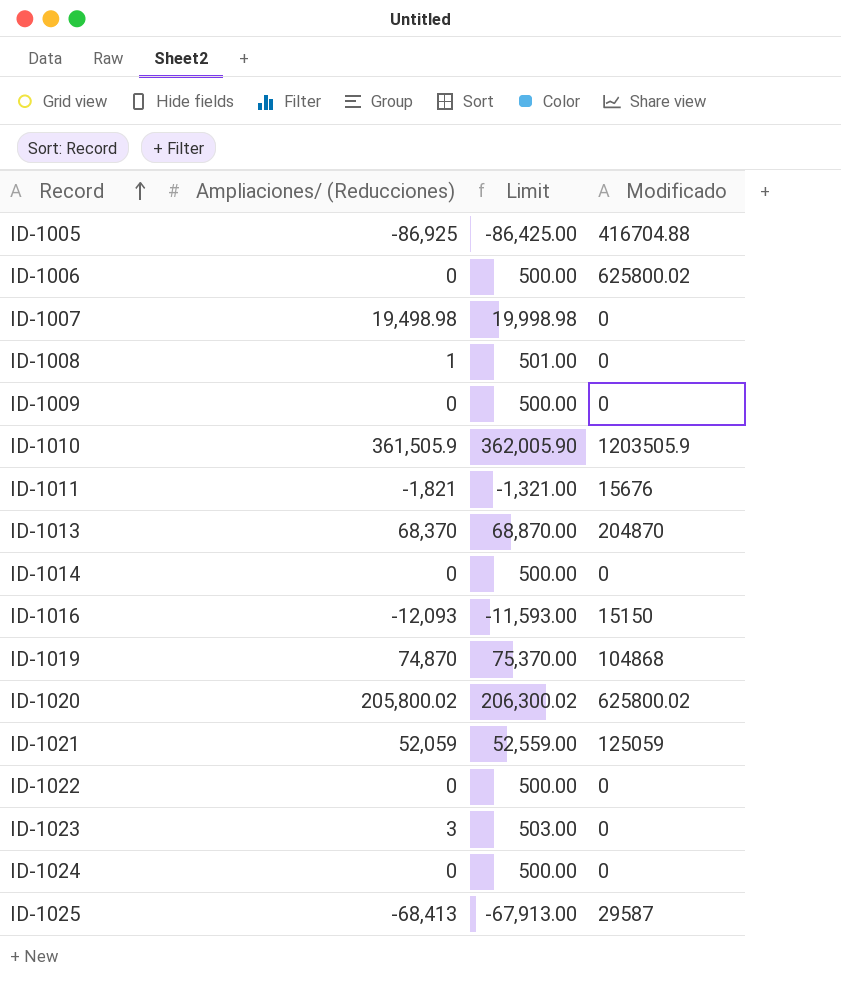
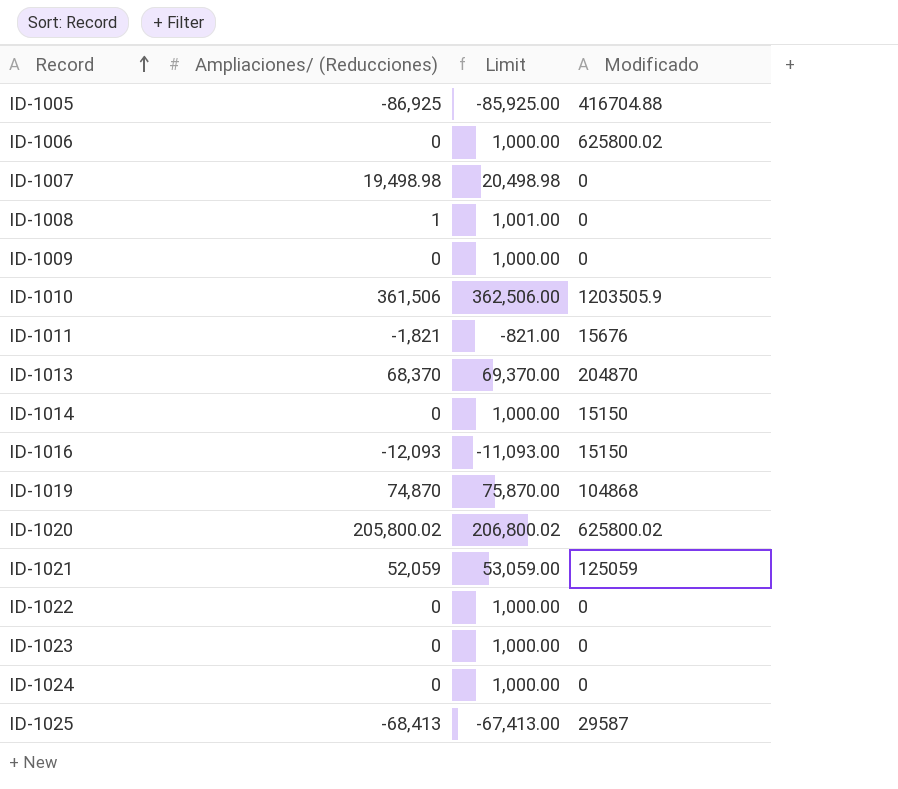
column Limit | formula: [Ampliaciones/ (Reducciones)] + 500 -> [Ampliaciones/ (Reducciones)] + 1000
ID-1010 | Ampliaciones/ (Reducciones): 361,505.9 -> 361,506
ID-1014 | Modificado: 0 -> 15150
ID-1023 | Ampliaciones/ (Reducciones): 3 -> 0

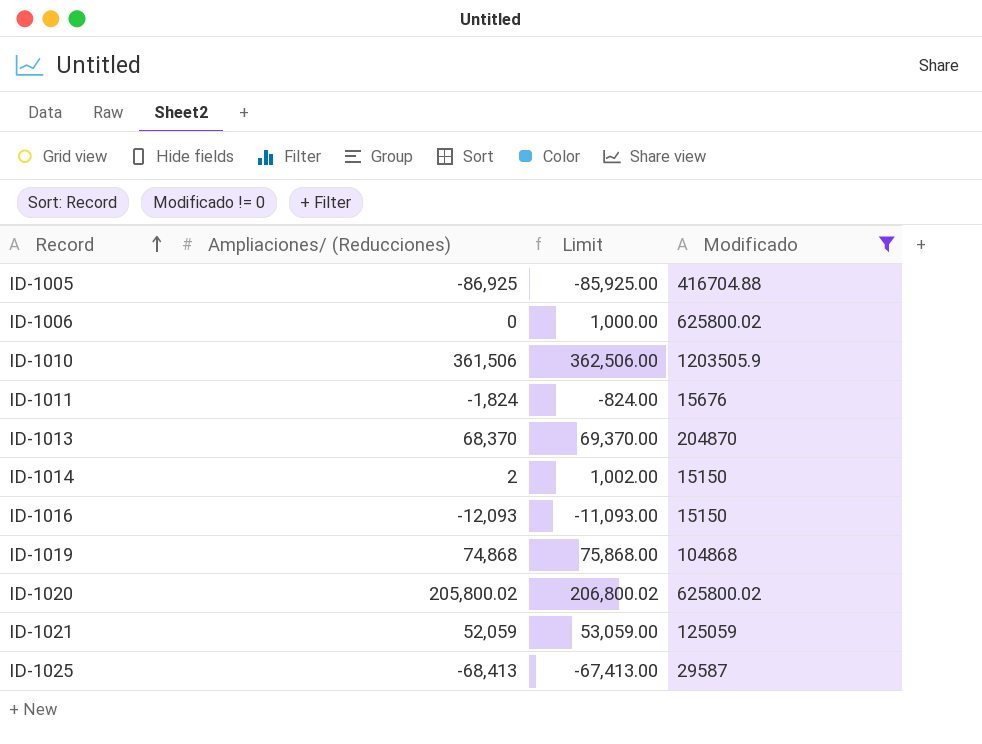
filter: none -> Modificado != 0
ID-1011 | Ampliaciones/ (Reducciones): -1,821 -> -1,824
ID-1011 | Limit: -821.00 -> -824.00
ID-1014 | Ampliaciones/ (Reducciones): 0 -> 2
ID-1014 | Limit: 1,000.00 -> 1,002.00
ID-1019 | Ampliaciones/ (Reducciones): 74,870 -> 74,868
ID-1019 | Limit: 75,870.00 -> 75,868.00

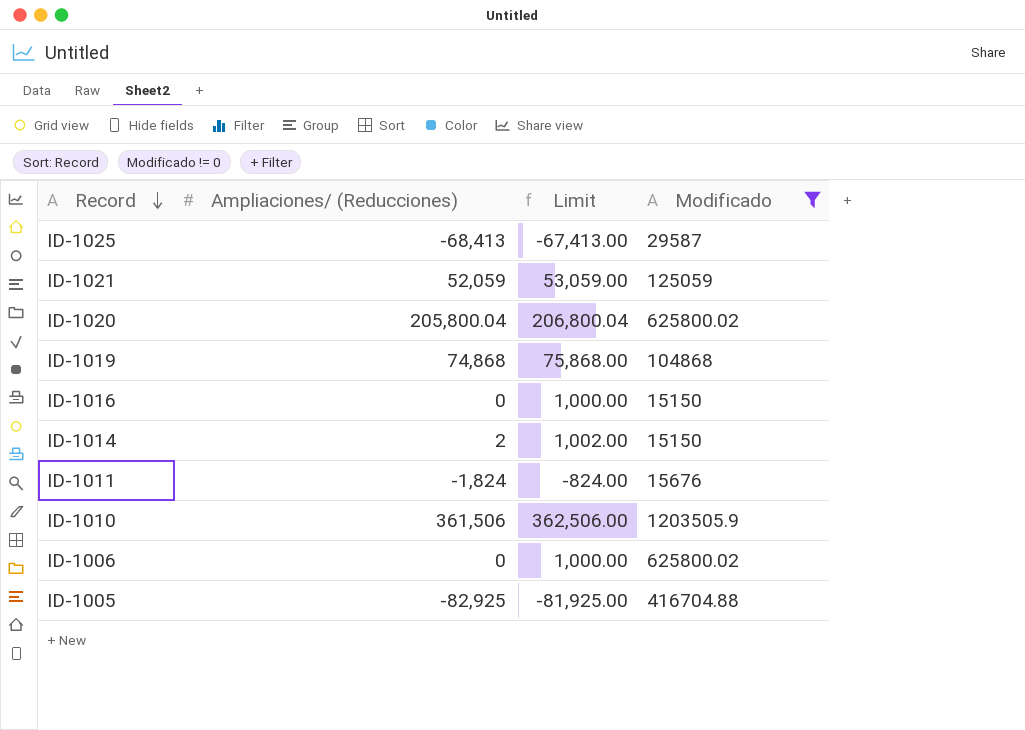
row order: Record ascending -> Record descending
row ID-1013: 68,370 | 69,370.00 | 204870 -> none
ID-1020 | Ampliaciones/ (Reducciones): 205,800.02 -> 205,800.04
ID-1020 | Limit: 206,800.02 -> 206,800.04
ID-1016 | Ampliaciones/ (Reducciones): -12,093 -> 0
ID-1016 | Limit: -11,093.00 -> 1,000.00
ID-1005 | Ampliaciones/ (Reducciones): -86,925 -> -82,925
ID-1005 | Limit: -85,925.00 -> -81,925.00

